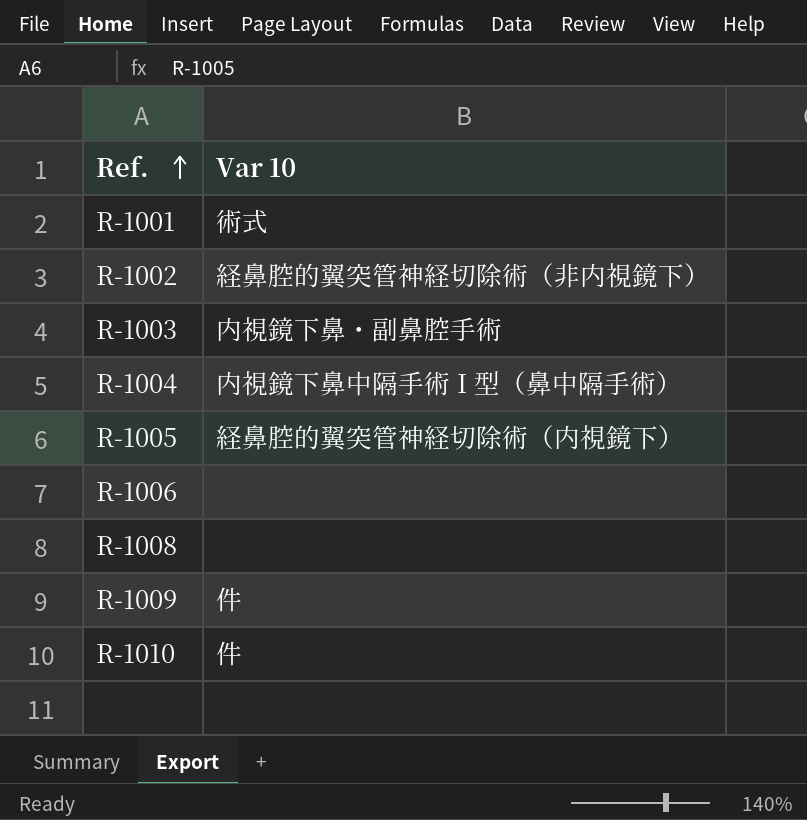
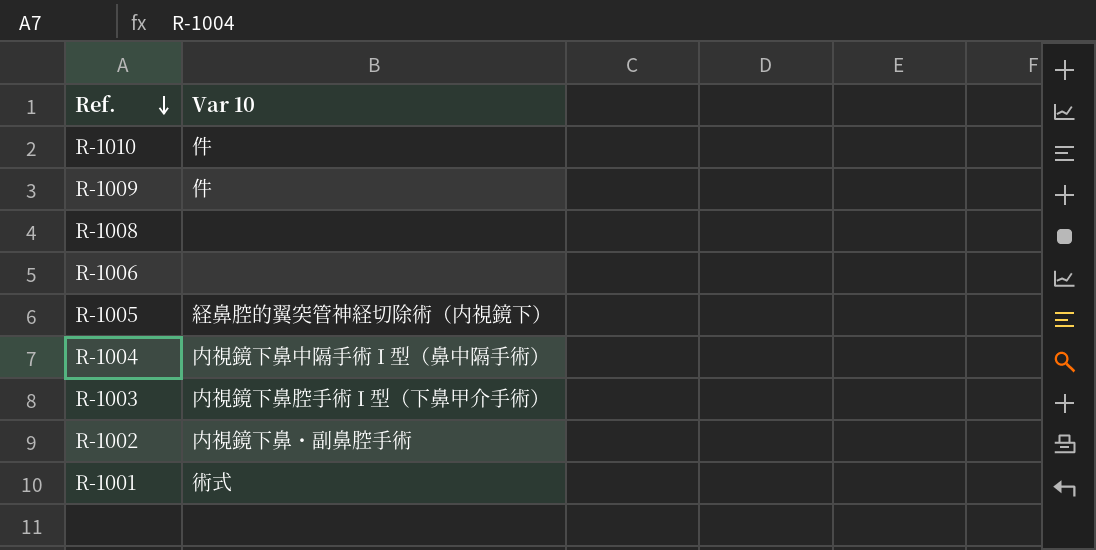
row order: Ref. ascending -> Ref. descending
R-1003 | Var 10: 内視鏡下鼻・副鼻腔手術 -> 内視鏡下鼻腔手術 I 型（下鼻甲介手術）
R-1002 | Var 10: 経鼻腔的翼突管神経切除術（非内視鏡下） -> 内視鏡下鼻・副鼻腔手術

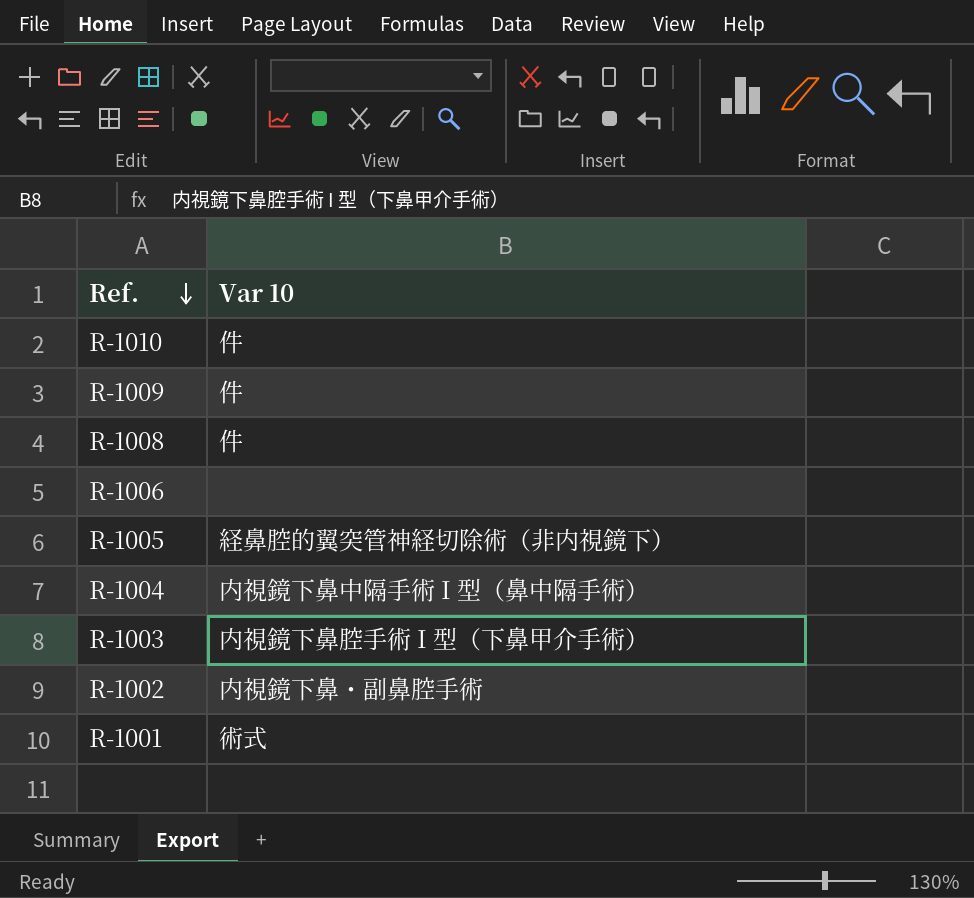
R-1008 | Var 10: none -> 件
R-1005 | Var 10: 経鼻腔的翼突管神経切除術（内視鏡下） -> 経鼻腔的翼突管神経切除術（非内視鏡下）

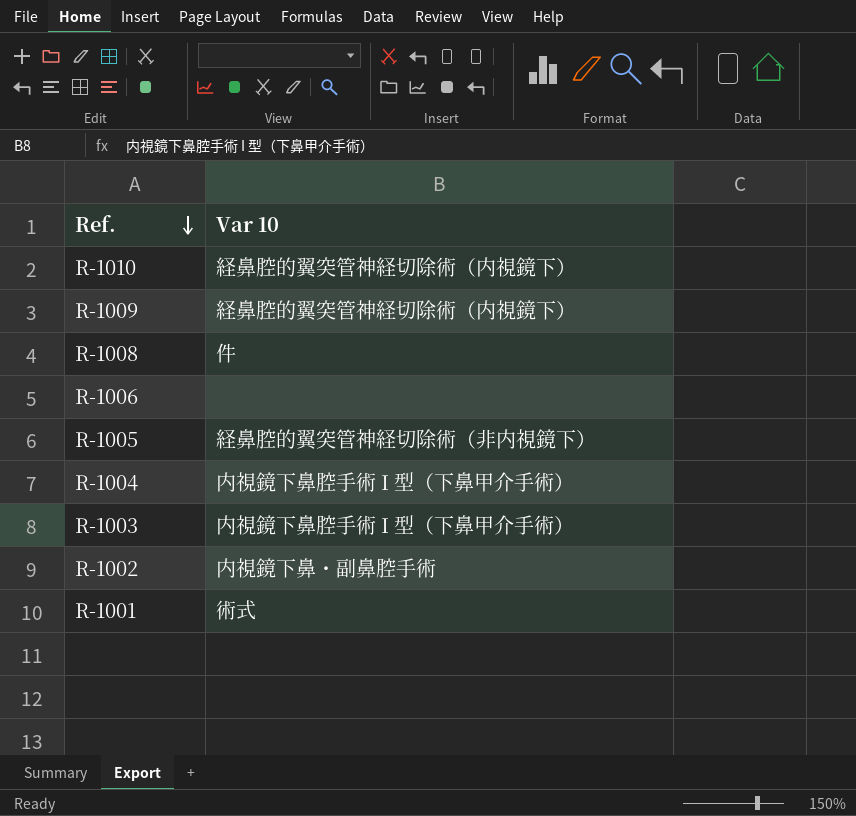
R-1010 | Var 10: 件 -> 経鼻腔的翼突管神経切除術（内視鏡下）
R-1009 | Var 10: 件 -> 経鼻腔的翼突管神経切除術（内視鏡下）
R-1004 | Var 10: 内視鏡下鼻中隔手術 I 型（鼻中隔手術） -> 内視鏡下鼻腔手術 I 型（下鼻甲介手術）

